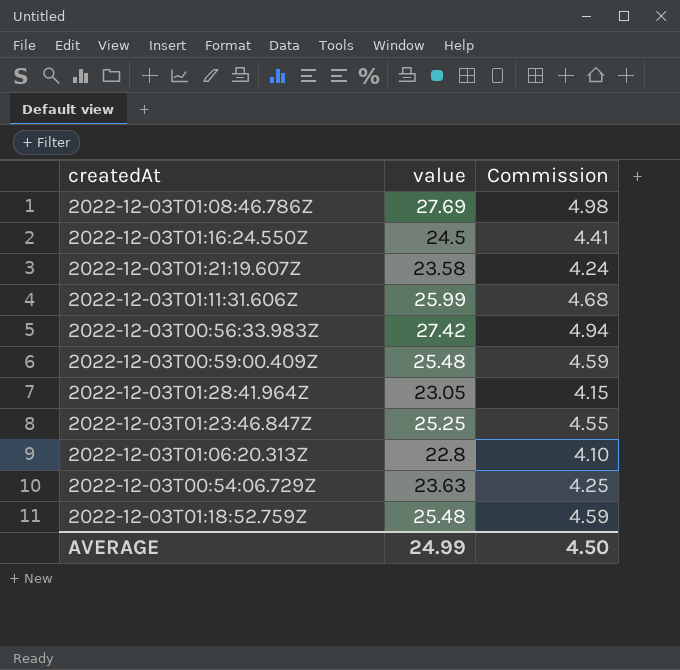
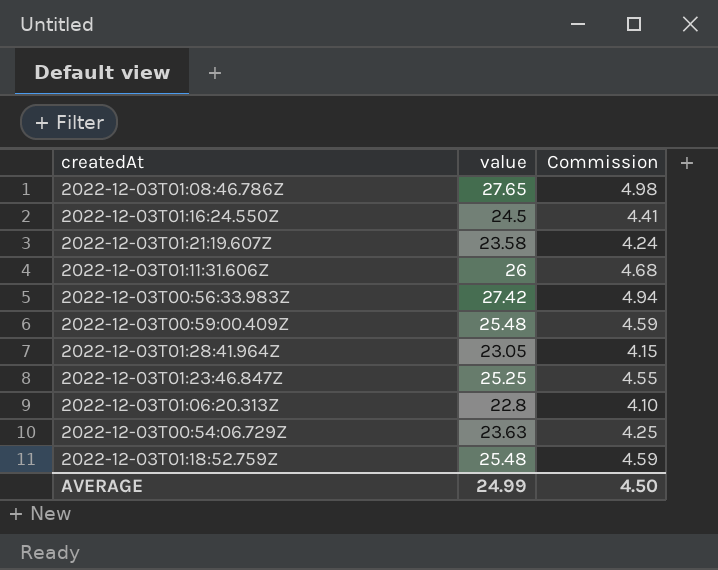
2022-12-03T01:08:46.786Z | value: 27.69 -> 27.65
2022-12-03T01:11:31.606Z | value: 25.99 -> 26

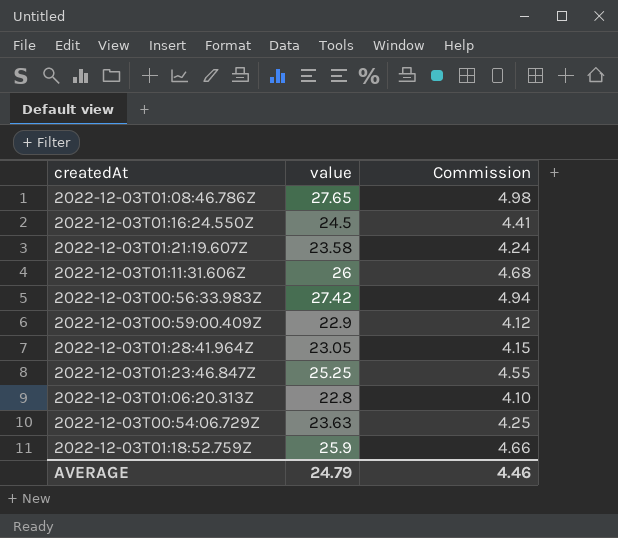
2022-12-03T00:59:00.409Z | value: 25.48 -> 22.9
2022-12-03T00:59:00.409Z | Commission: 4.59 -> 4.12
2022-12-03T01:18:52.759Z | value: 25.48 -> 25.9
2022-12-03T01:18:52.759Z | Commission: 4.59 -> 4.66
AVERAGE | value: 24.99 -> 24.79
AVERAGE | Commission: 4.50 -> 4.46

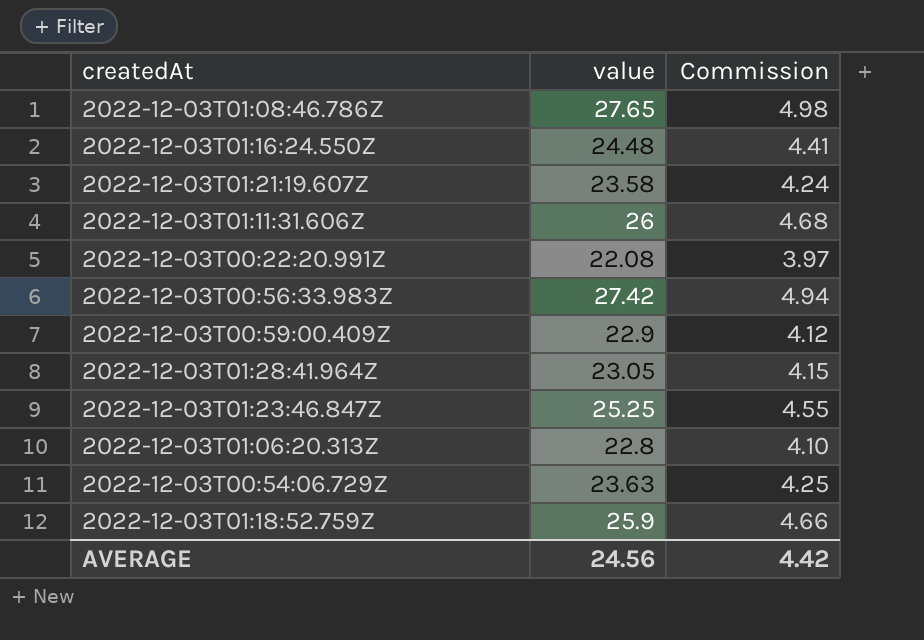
2022-12-03T01:16:24.550Z | value: 24.5 -> 24.48
row 2022-12-03T00:22:20.991Z: none -> 22.08 | 3.97
AVERAGE | value: 24.79 -> 24.56
AVERAGE | Commission: 4.46 -> 4.42

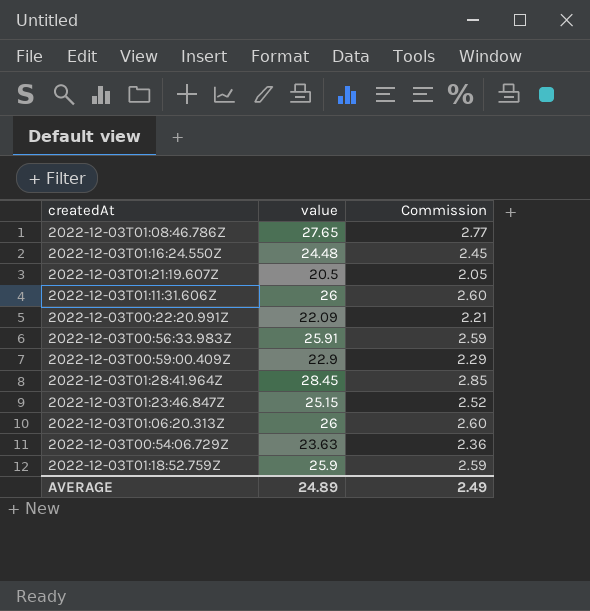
column Commission | formula: [value] * 0.18 -> [value] * 0.1
2022-12-03T01:21:19.607Z | value: 23.58 -> 20.5
2022-12-03T00:22:20.991Z | value: 22.08 -> 22.09
2022-12-03T00:56:33.983Z | value: 27.42 -> 25.91
2022-12-03T01:28:41.964Z | value: 23.05 -> 28.45
2022-12-03T01:23:46.847Z | value: 25.25 -> 25.15
2022-12-03T01:06:20.313Z | value: 22.8 -> 26
AVERAGE | value: 24.56 -> 24.89
AVERAGE | Commission: 4.42 -> 2.49

